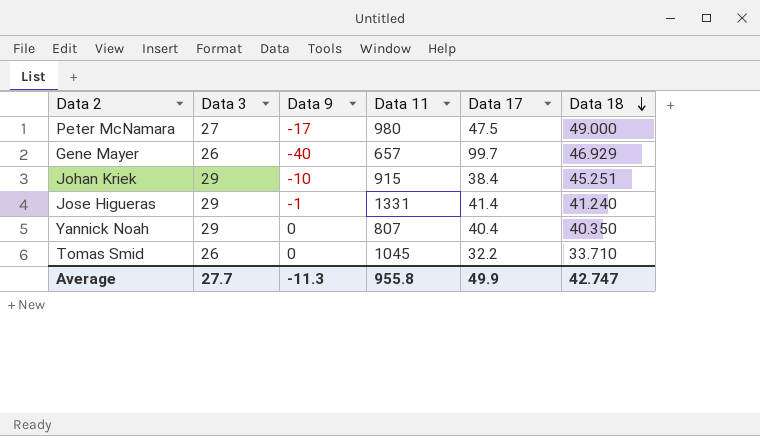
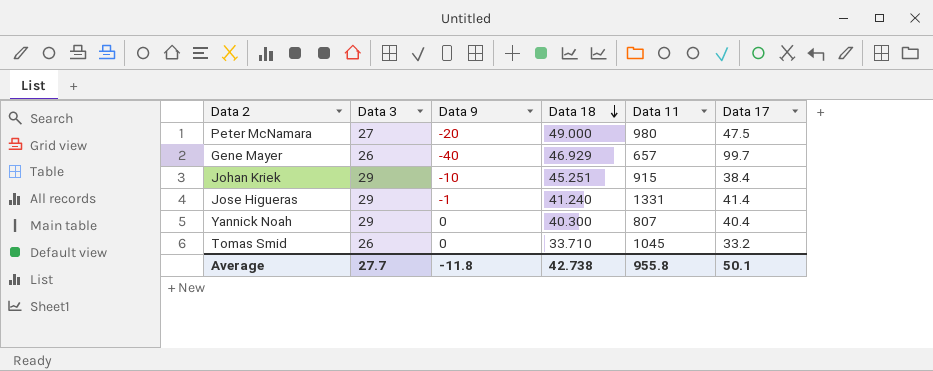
column Data 18 | position: 6 -> 4
Peter McNamara | Data 9: -17 -> -20
Yannick Noah | Data 18: 40.350 -> 40.300
Tomas Smid | Data 17: 32.2 -> 33.2
Average | Data 9: -11.3 -> -11.8
Average | Data 18: 42.747 -> 42.738
Average | Data 17: 49.9 -> 50.1

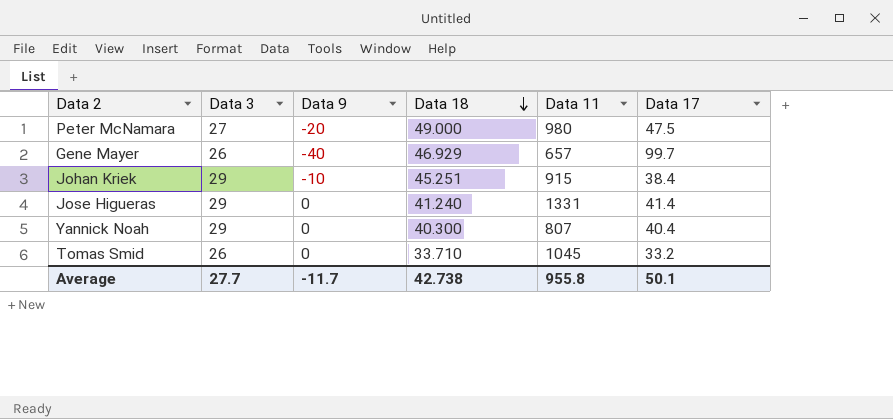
Jose Higueras | Data 9: -1 -> 0
Average | Data 9: -11.8 -> -11.7

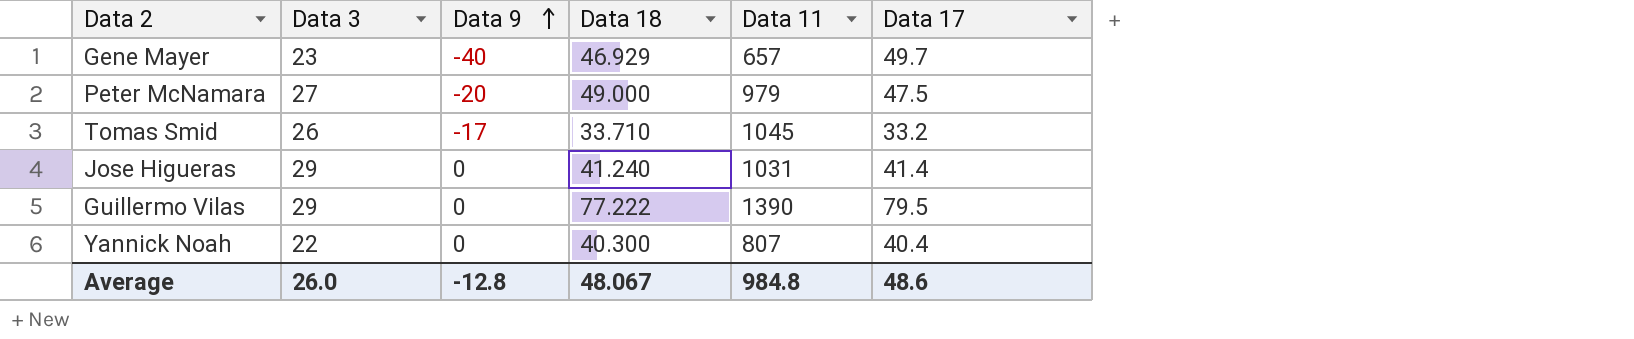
row order: Data 18 descending -> Data 9 ascending
row Johan Kriek: 29 | -10 | 45.251 | 915 | 38.4 -> none
Gene Mayer | Data 3: 26 -> 23
Gene Mayer | Data 17: 99.7 -> 49.7
Peter McNamara | Data 11: 980 -> 979
Tomas Smid | Data 9: 0 -> -17
Jose Higueras | Data 11: 1331 -> 1031
row Guillermo Vilas: none -> 29 | 0 | 77.222 | 1390 | 79.5
Yannick Noah | Data 3: 29 -> 22
Average | Data 3: 27.7 -> 26.0
Average | Data 9: -11.7 -> -12.8
Average | Data 18: 42.738 -> 48.067
Average | Data 11: 955.8 -> 984.8
Average | Data 17: 50.1 -> 48.6

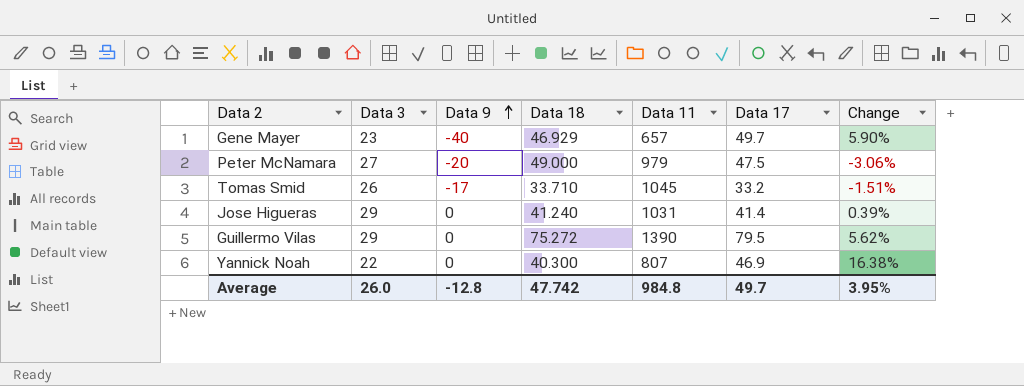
column Change | formula: none -> ([Data 17] - [Data 18]) / [Data 18]
Guillermo Vilas | Data 18: 77.222 -> 75.272
Yannick Noah | Data 17: 40.4 -> 46.9
Average | Data 18: 48.067 -> 47.742
Average | Data 17: 48.6 -> 49.7

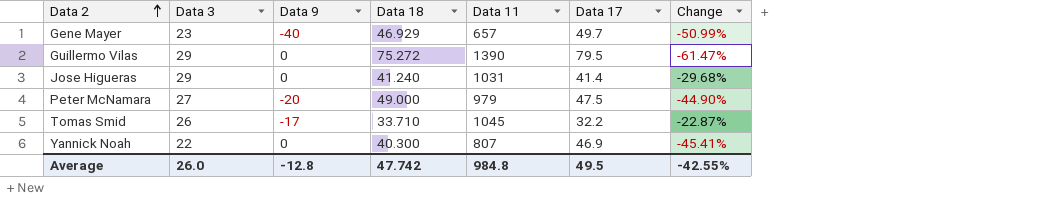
row order: Data 9 ascending -> Data 2 ascending
column Change | formula: ([Data 17] - [Data 18]) / [Data 18] -> ([Data 3] - [Data 18]) / [Data 18]
Tomas Smid | Data 17: 33.2 -> 32.2
Average | Data 17: 49.7 -> 49.5
Average | Change: 3.95% -> -42.55%

